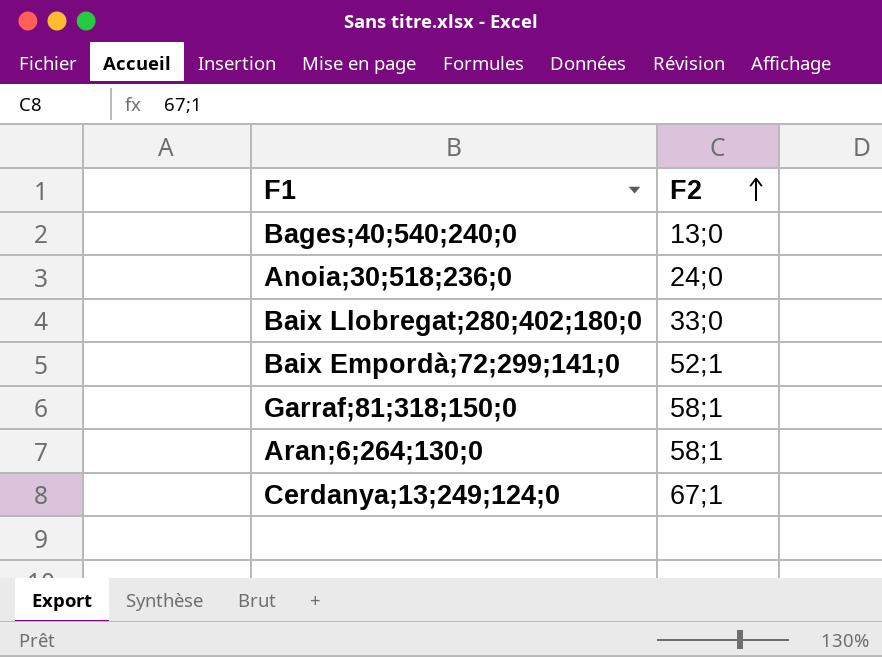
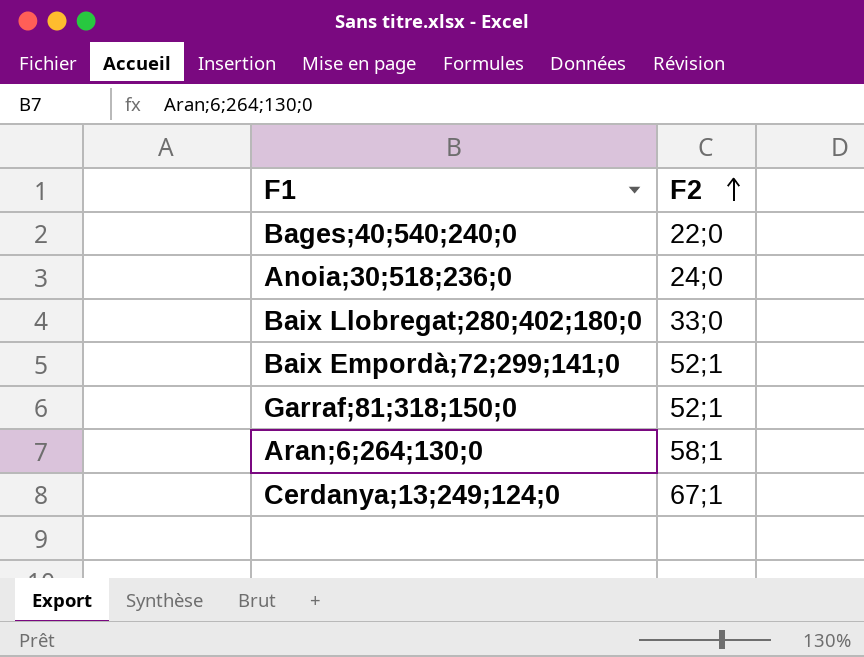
Bages;40;540;240;0 | F2: 13;0 -> 22;0
Garraf;81;318;150;0 | F2: 58;1 -> 52;1

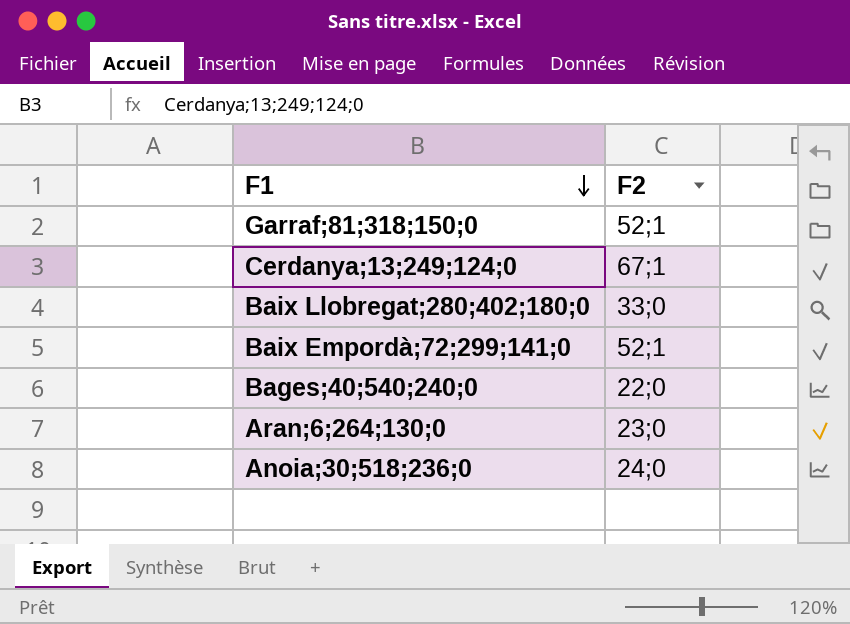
row order: F2 ascending -> F1 descending
Aran;6;264;130;0 | F2: 58;1 -> 23;0

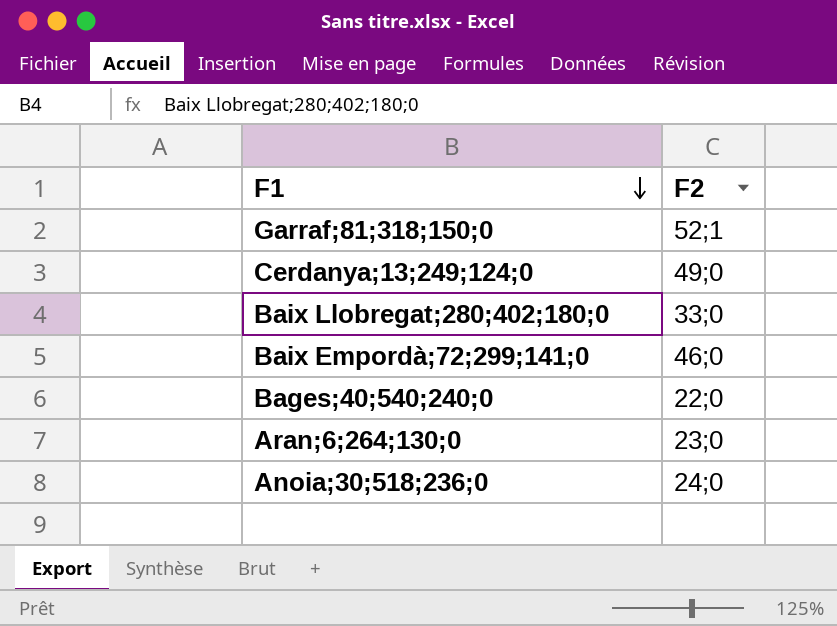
Cerdanya;13;249;124;0 | F2: 67;1 -> 49;0
Baix Empordà;72;299;141;0 | F2: 52;1 -> 46;0

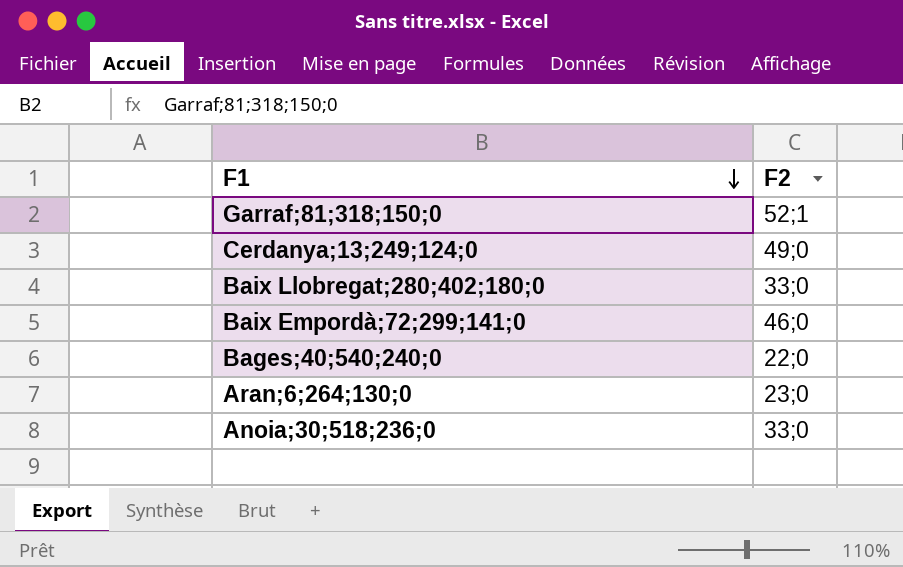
Anoia;30;518;236;0 | F2: 24;0 -> 33;0

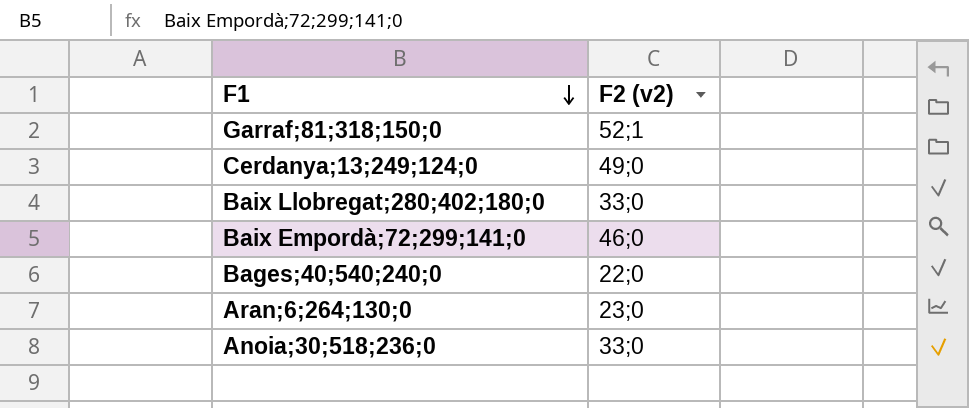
column name: F2 -> F2 (v2)

